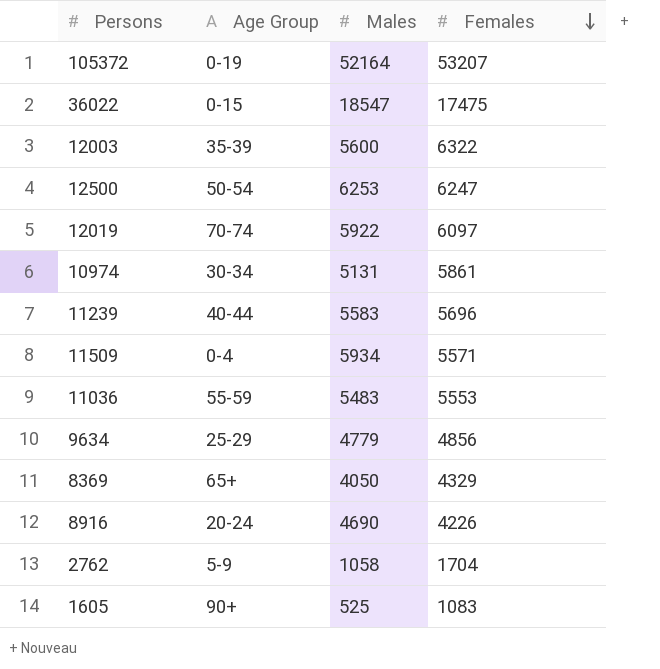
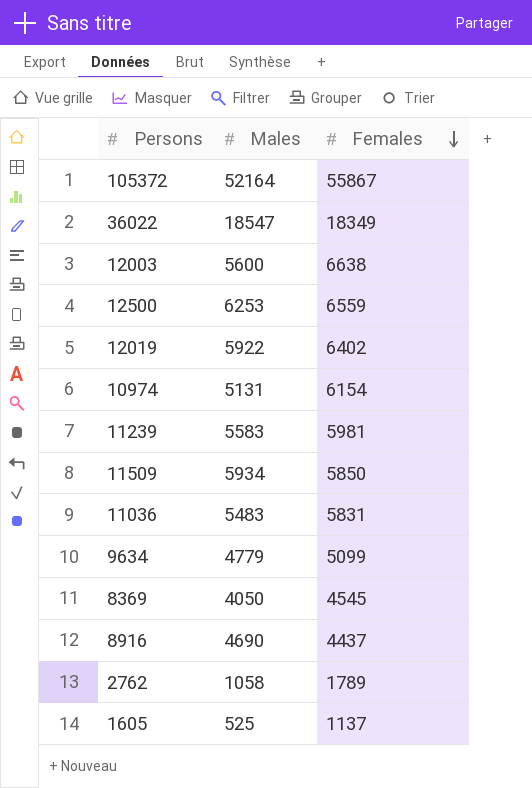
column Age Group | position: 2 -> none
105372 | Females: 53207 -> 55867
36022 | Females: 17475 -> 18349
12003 | Females: 6322 -> 6638
12500 | Females: 6247 -> 6559
12019 | Females: 6097 -> 6402
10974 | Females: 5861 -> 6154
11239 | Females: 5696 -> 5981
11509 | Females: 5571 -> 5850
11036 | Females: 5553 -> 5831
9634 | Females: 4856 -> 5099
8369 | Females: 4329 -> 4545
8916 | Females: 4226 -> 4437
2762 | Females: 1704 -> 1789
1605 | Females: 1083 -> 1137

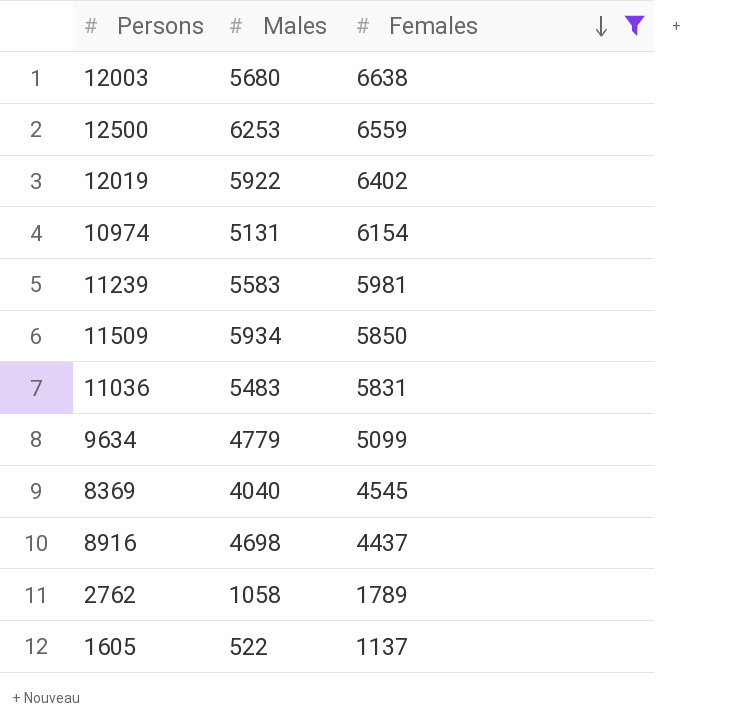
filter: none -> Females <= 6638
12003 | Males: 5600 -> 5680
8369 | Males: 4050 -> 4040
8916 | Males: 4690 -> 4698
1605 | Males: 525 -> 522

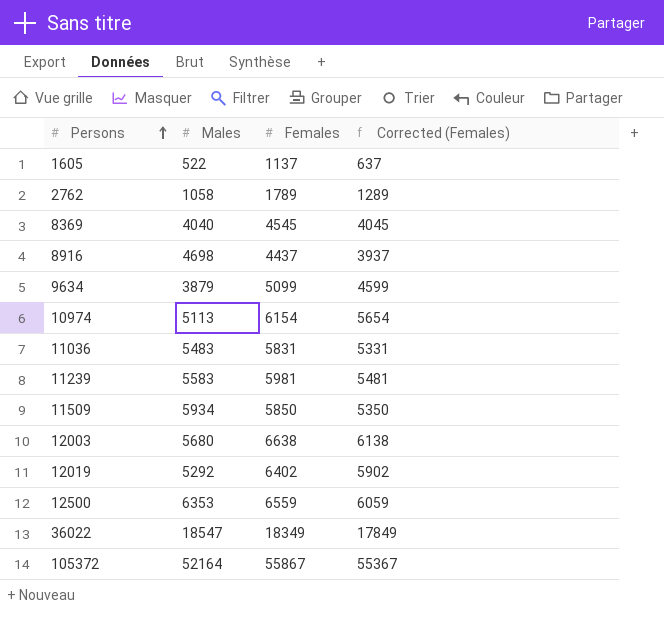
filter: Females <= 6638 -> none
row order: Females descending -> Persons ascending
column Corrected (Females) | formula: none -> [Females] - 500
9634 | Males: 4779 -> 3879
10974 | Males: 5131 -> 5113
12019 | Males: 5922 -> 5292
12500 | Males: 6253 -> 6353

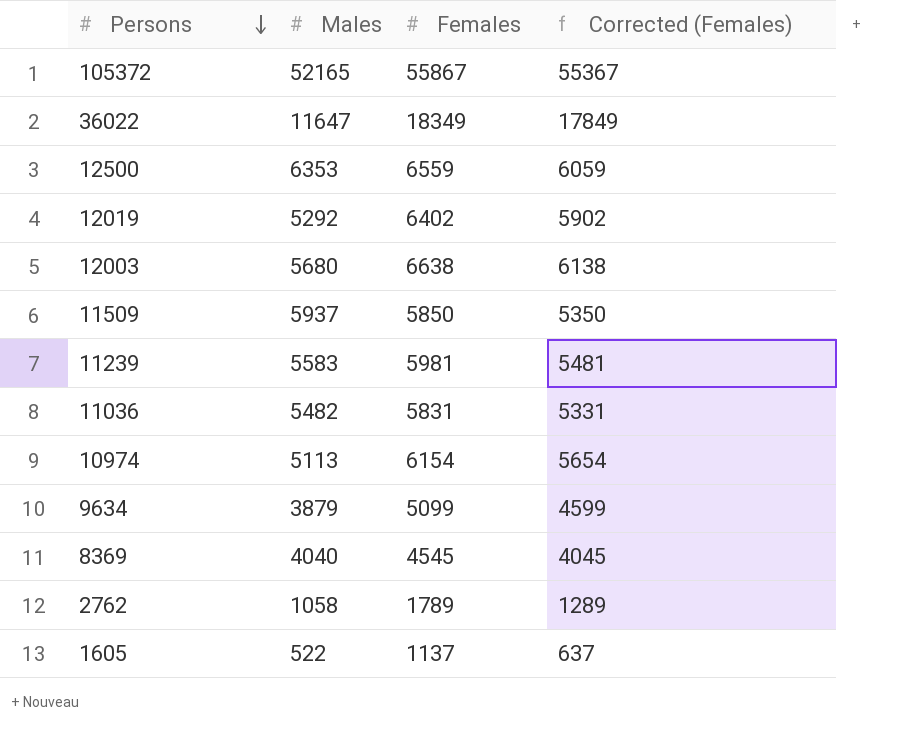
row order: Persons ascending -> Persons descending
row 8916: 4698 | 4437 | 3937 -> none
105372 | Males: 52164 -> 52165
36022 | Males: 18547 -> 11647
11509 | Males: 5934 -> 5937
11036 | Males: 5483 -> 5482

